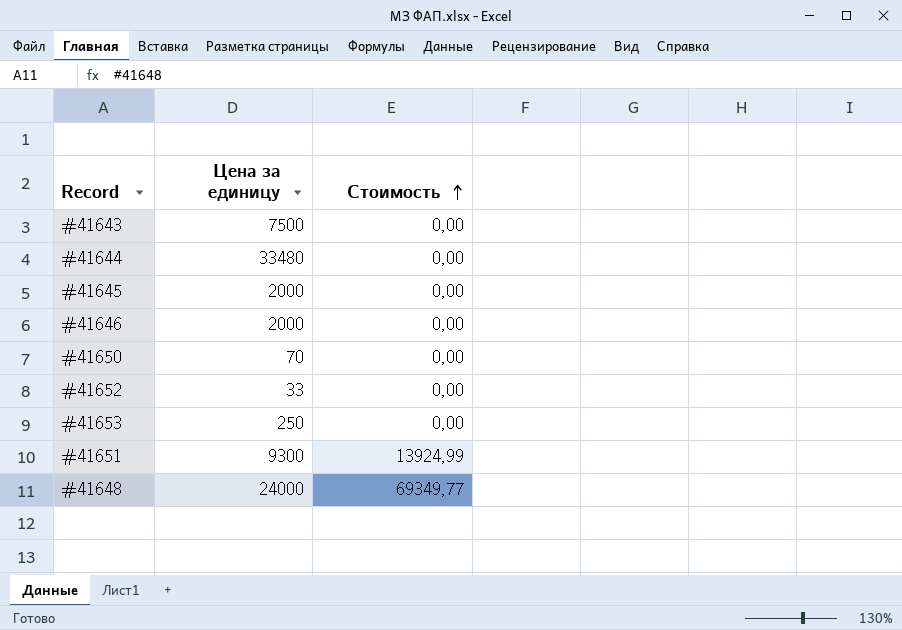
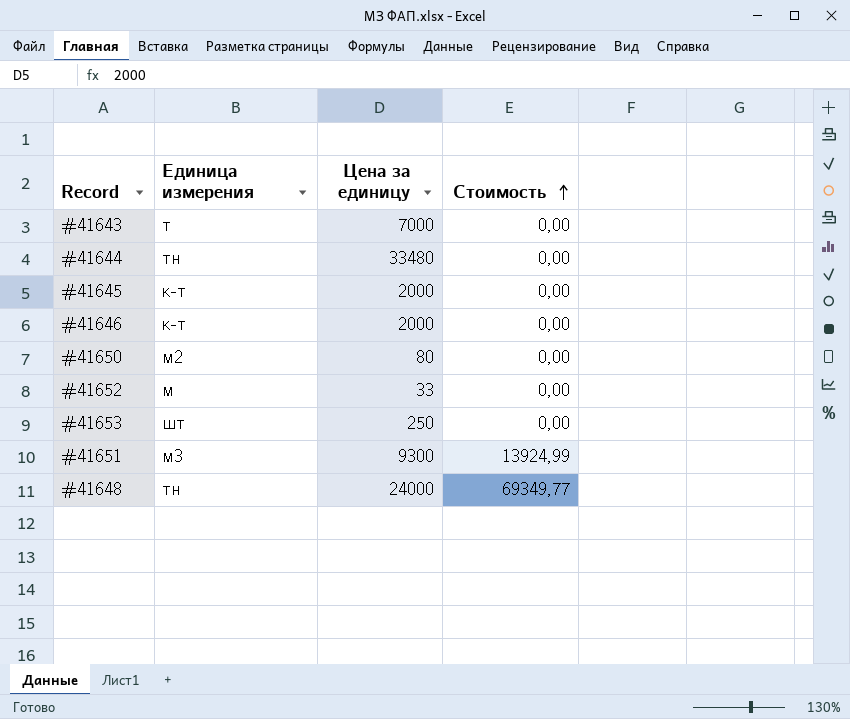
column Единица измерения | position: none -> 2
#41643 | Цена за единицу: 7500 -> 7000
#41650 | Цена за единицу: 70 -> 80

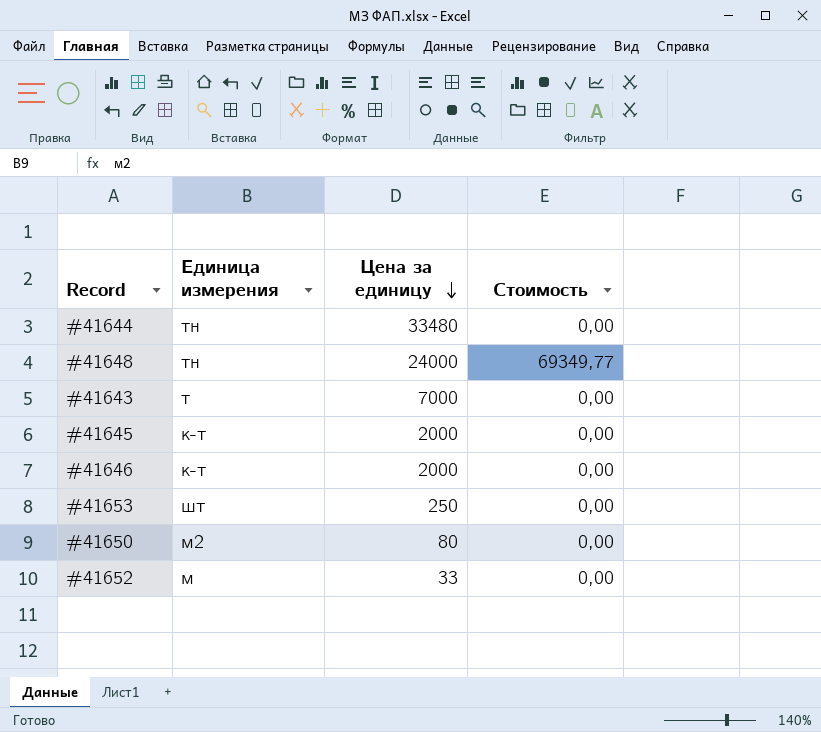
row order: Стоимость ascending -> Цена за единицу descending
row #41651: м3 | 9300 | 13924,99 -> none

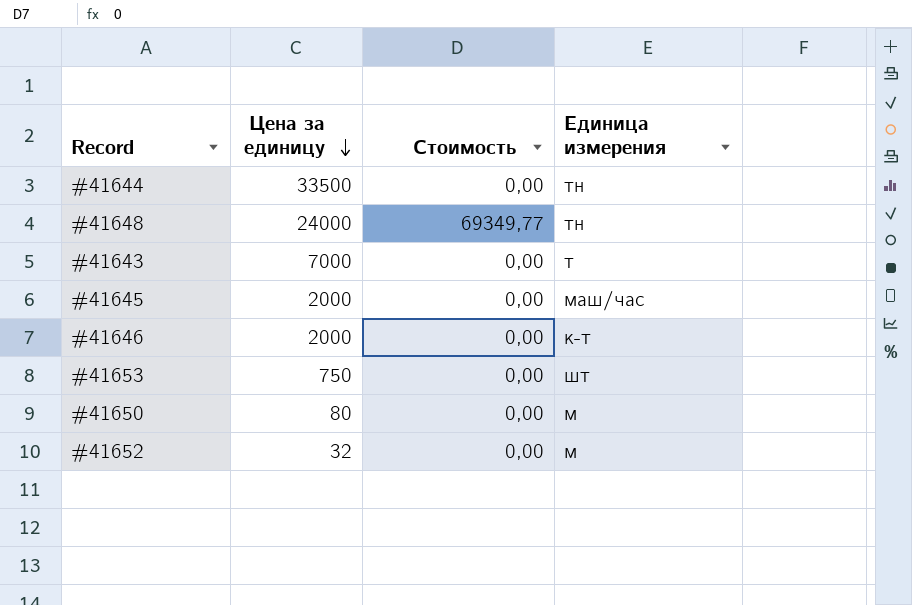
column Единица измерения | position: 2 -> 4
#41644 | Цена за единицу: 33480 -> 33500
#41645 | Единица измерения: к-т -> маш/час
#41653 | Цена за единицу: 250 -> 750
#41650 | Единица измерения: м2 -> м
#41652 | Цена за единицу: 33 -> 32

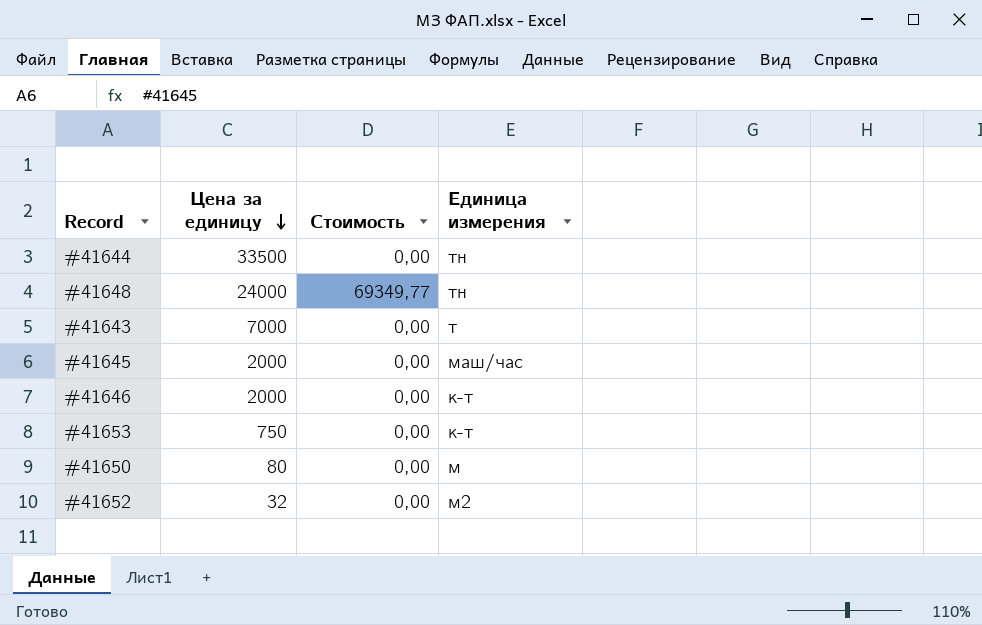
#41653 | Единица измерения: шт -> к-т
#41652 | Единица измерения: м -> м2

